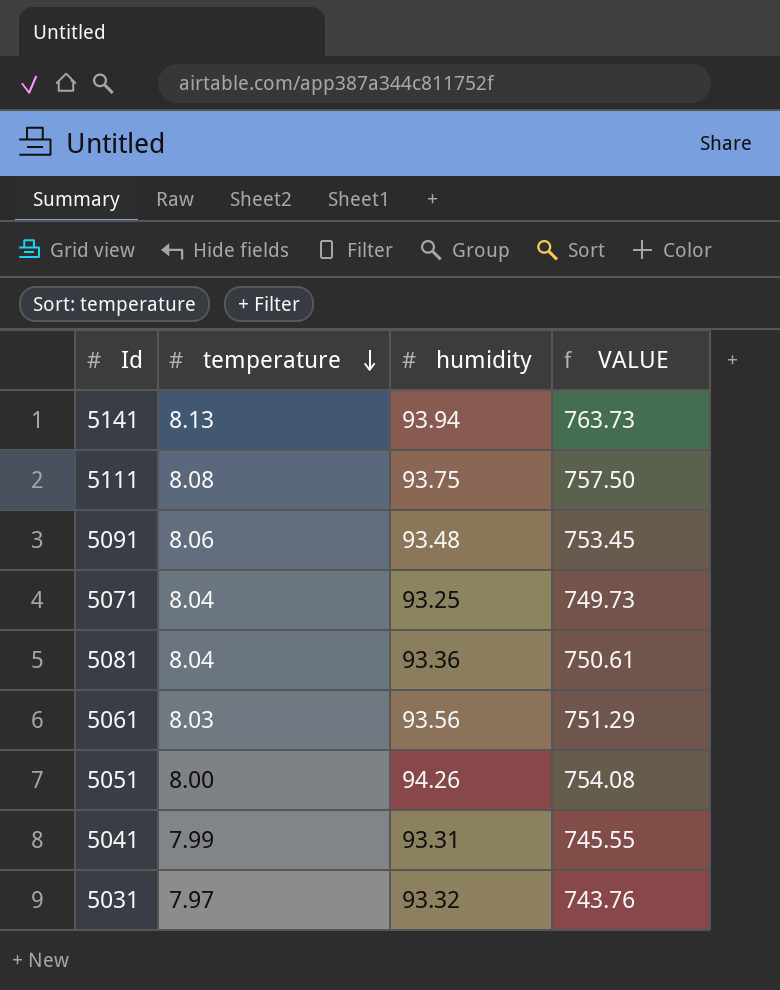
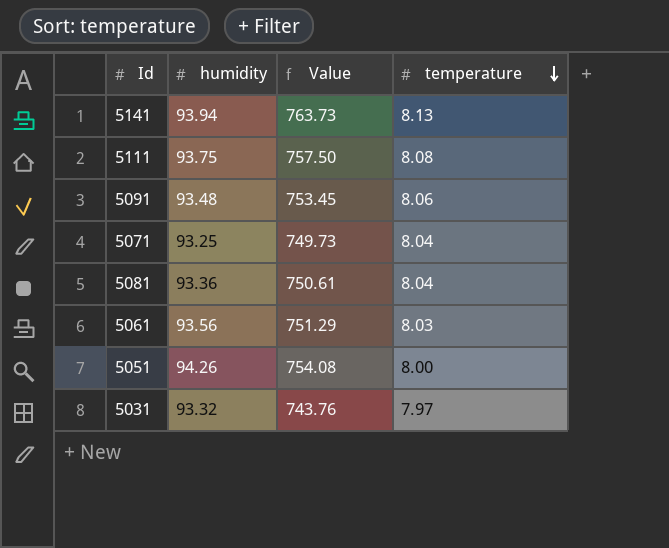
column name: VALUE -> Value
column temperature | position: 2 -> 4
row 5041: 7.99 | 93.31 | 745.55 -> none

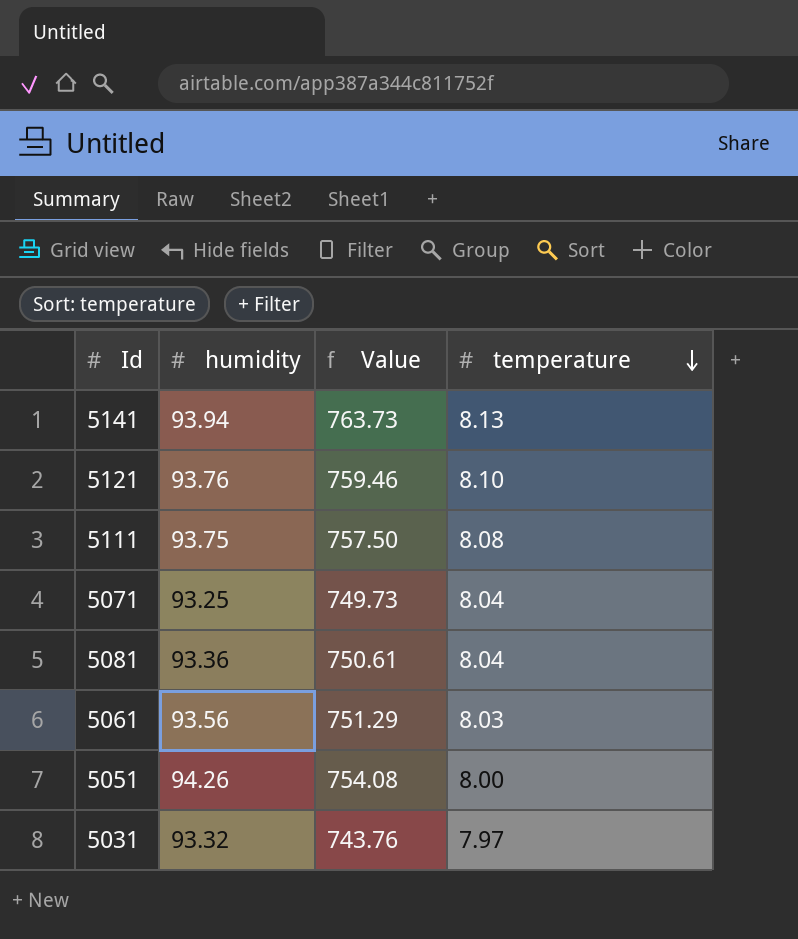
row 5091: 93.48 | 753.45 | 8.06 -> none
row 5121: none -> 93.76 | 759.46 | 8.10

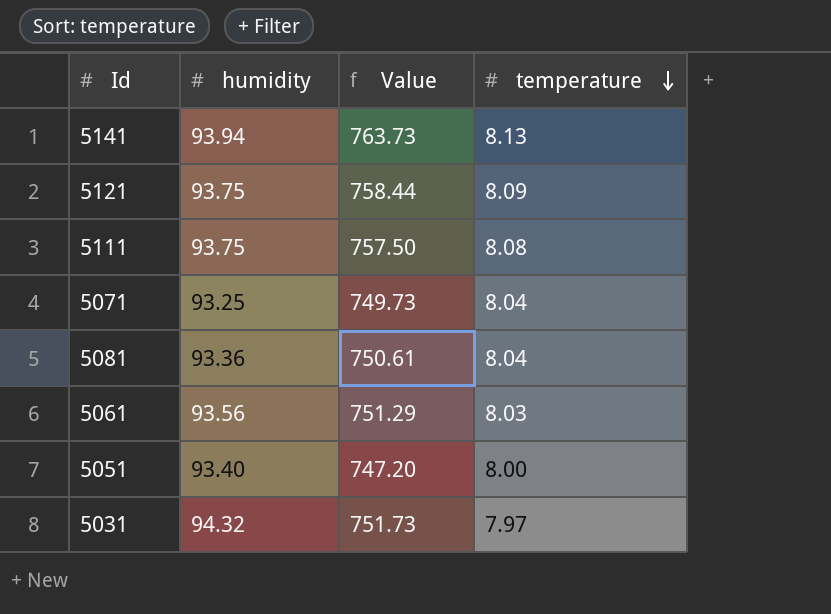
5121 | humidity: 93.76 -> 93.75
5121 | Value: 759.46 -> 758.44
5121 | temperature: 8.10 -> 8.09
5051 | humidity: 94.26 -> 93.40
5051 | Value: 754.08 -> 747.20
5031 | humidity: 93.32 -> 94.32
5031 | Value: 743.76 -> 751.73

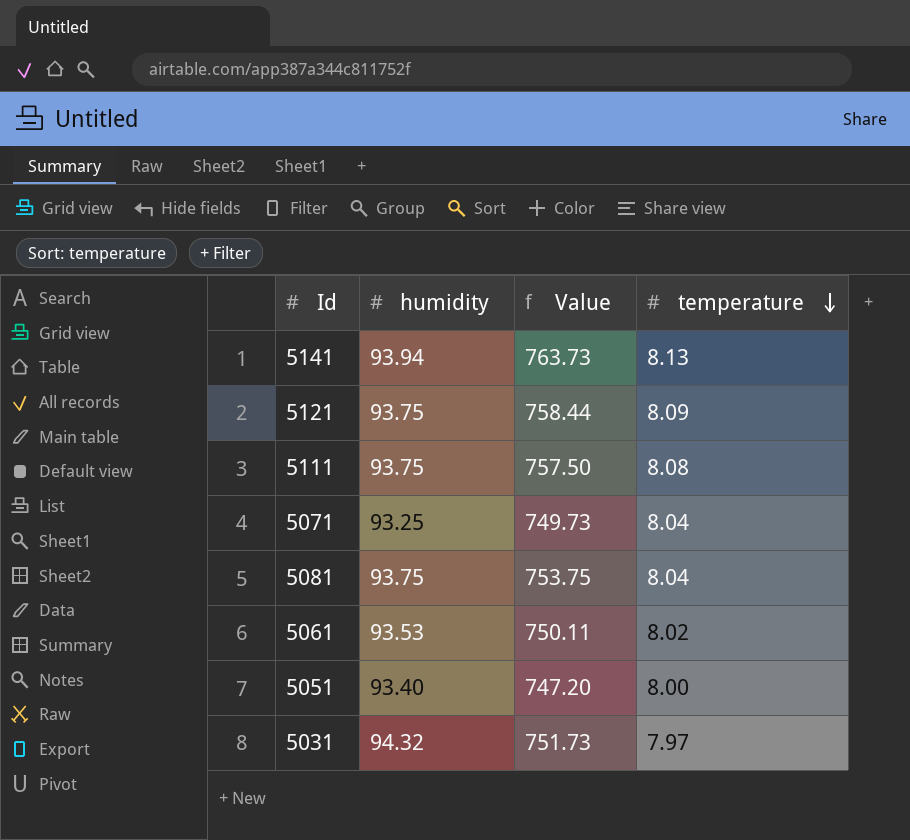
5081 | humidity: 93.36 -> 93.75
5081 | Value: 750.61 -> 753.75
5061 | humidity: 93.56 -> 93.53
5061 | Value: 751.29 -> 750.11
5061 | temperature: 8.03 -> 8.02

